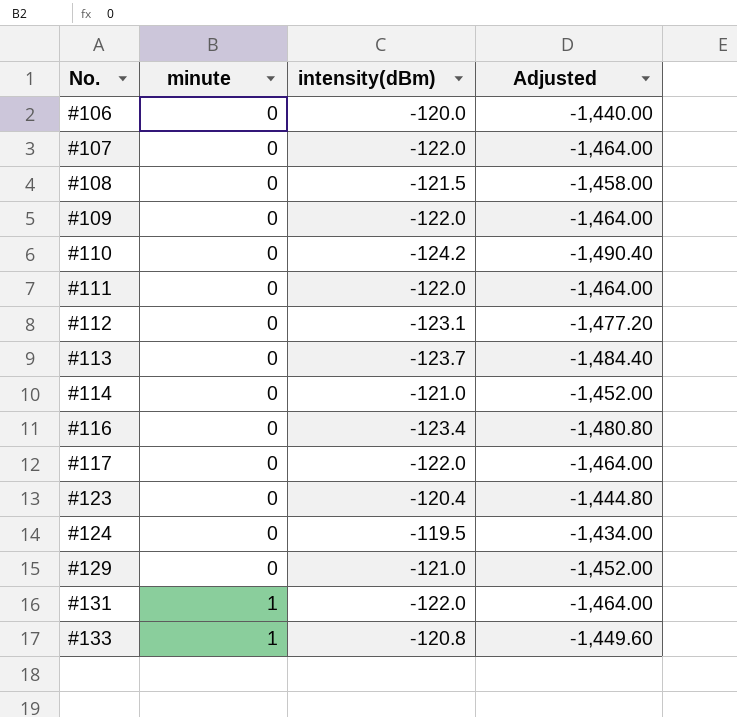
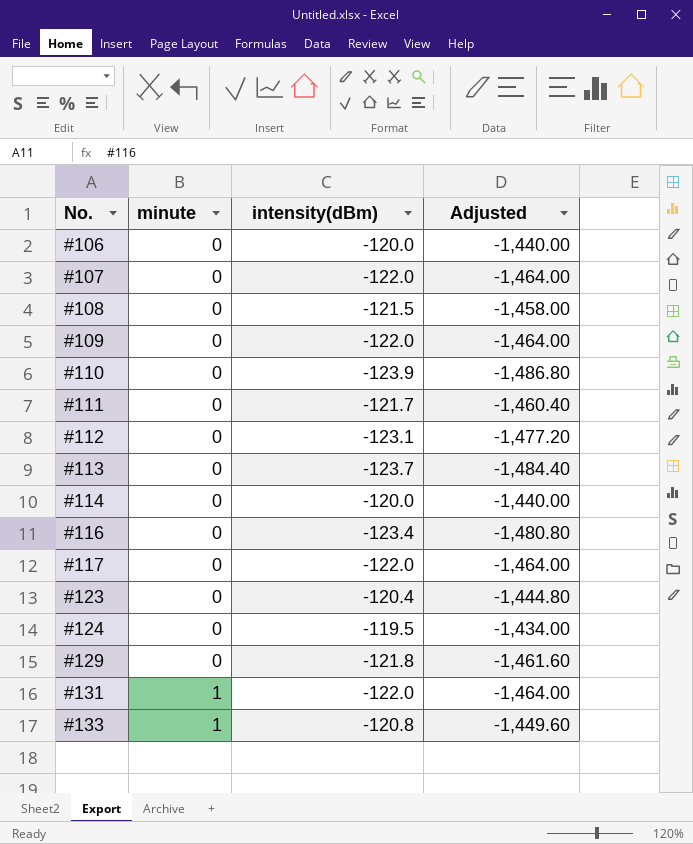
#110 | intensity(dBm): -124.2 -> -123.9
#110 | Adjusted: -1,490.40 -> -1,486.80
#111 | intensity(dBm): -122.0 -> -121.7
#111 | Adjusted: -1,464.00 -> -1,460.40
#114 | intensity(dBm): -121.0 -> -120.0
#114 | Adjusted: -1,452.00 -> -1,440.00
#129 | intensity(dBm): -121.0 -> -121.8
#129 | Adjusted: -1,452.00 -> -1,461.60

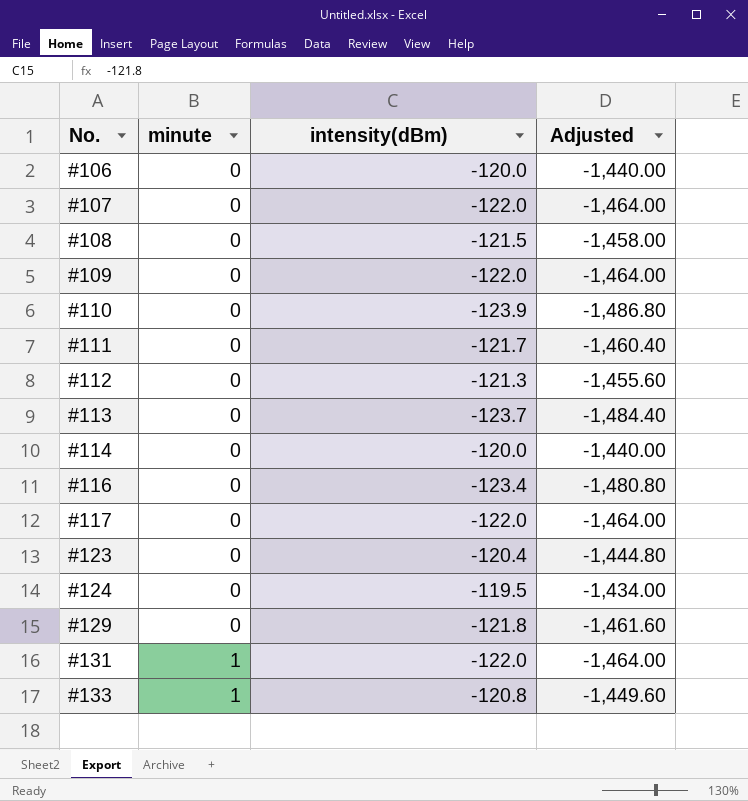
#112 | intensity(dBm): -123.1 -> -121.3
#112 | Adjusted: -1,477.20 -> -1,455.60

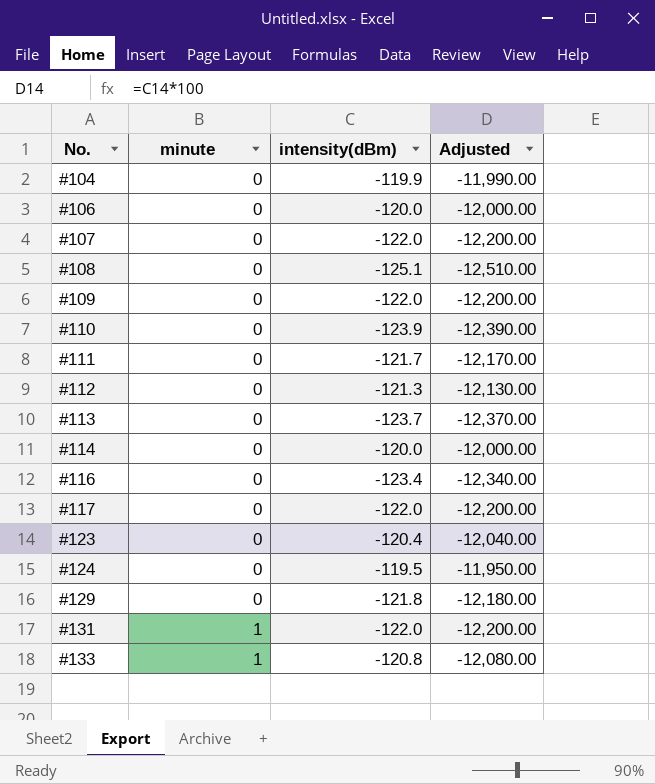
column Adjusted | formula: [intensity(dBm)] * 12 -> [intensity(dBm)] * 100
row #104: none -> 0 | -119.9 | -11,990.00
#108 | intensity(dBm): -121.5 -> -125.1

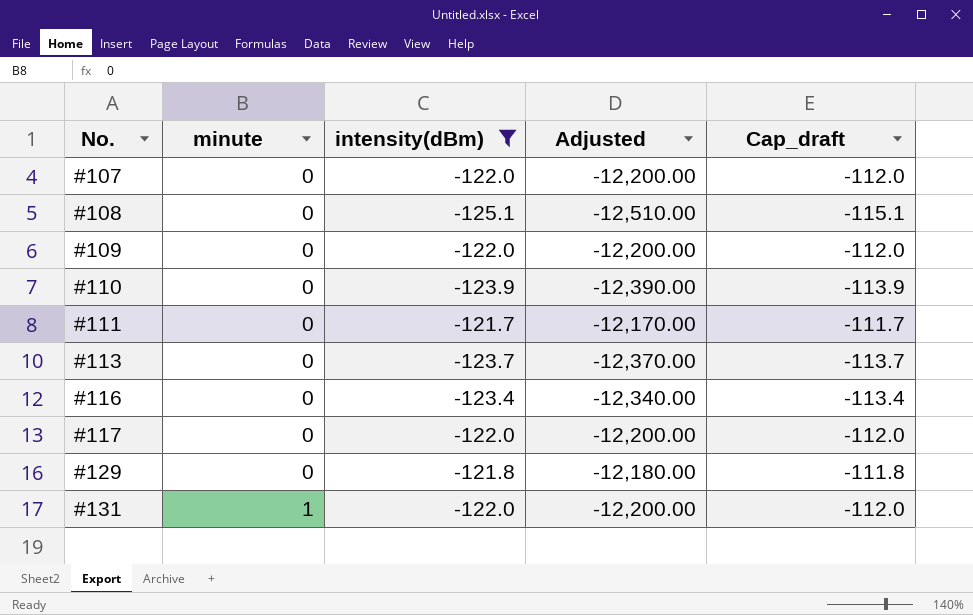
filter: none -> intensity(dBm) <= -121.7
column Cap_draft | formula: none -> [intensity(dBm)] + 10

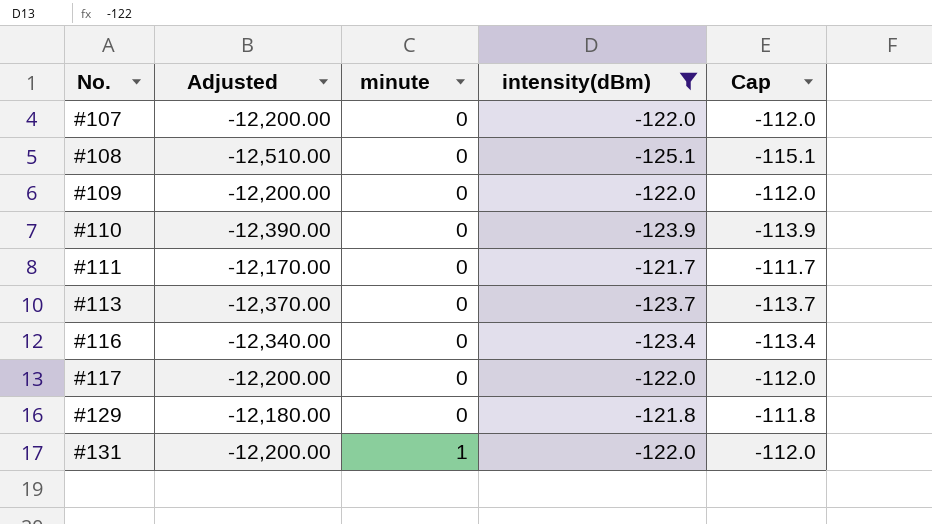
column Adjusted | position: 4 -> 2
column name: Cap_draft -> Cap

